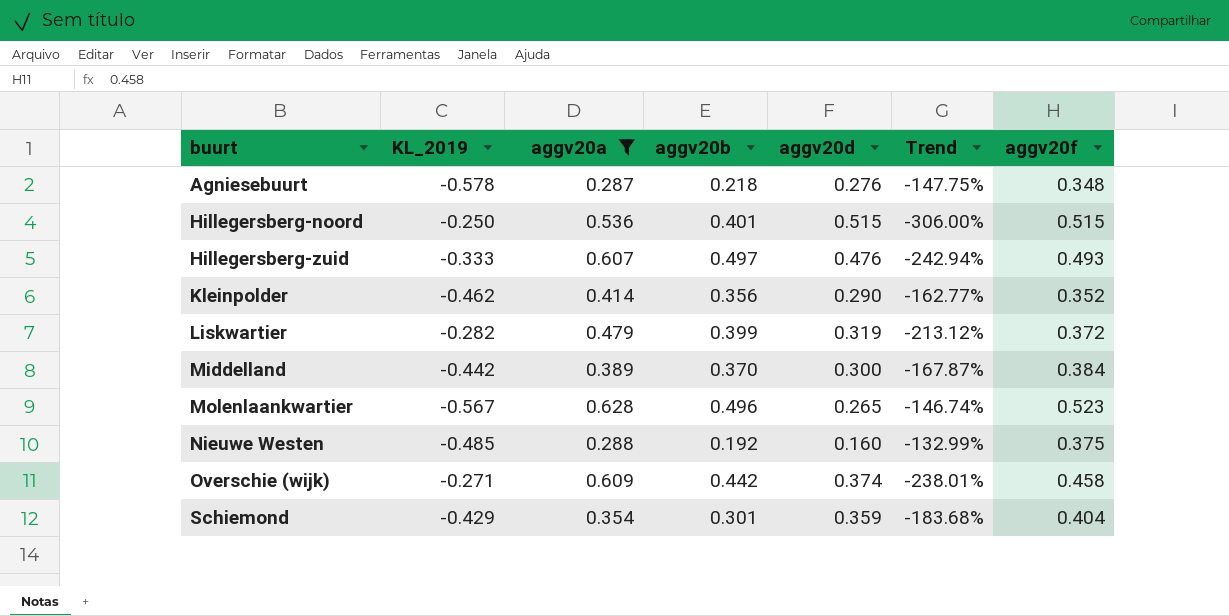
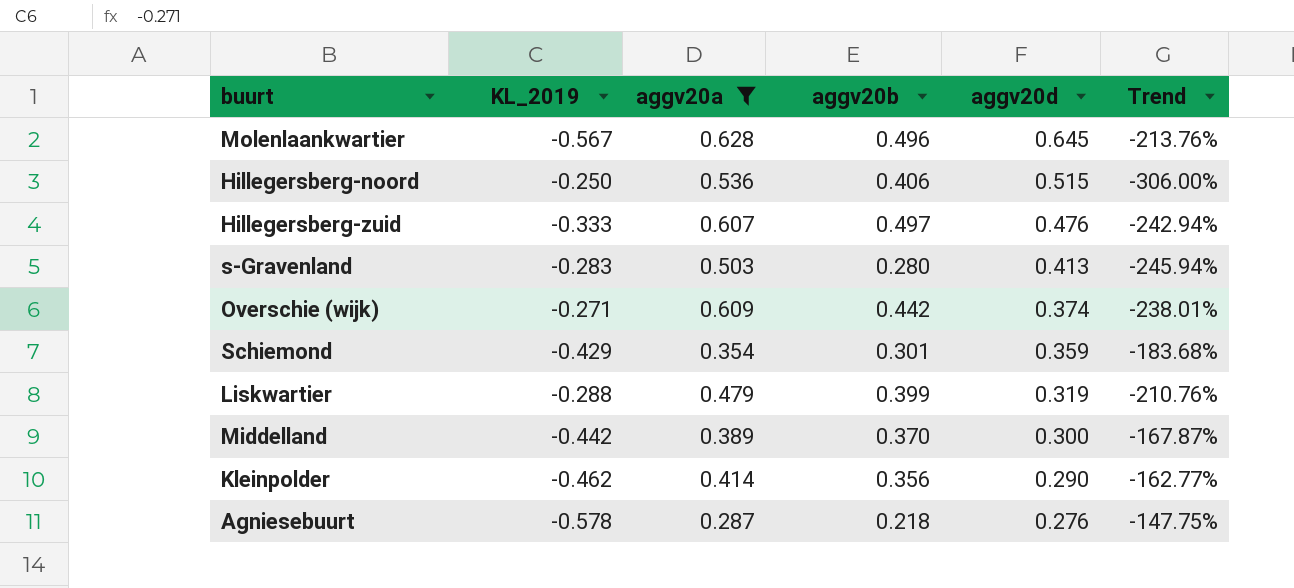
row order: buurt ascending -> aggv20d descending
column aggv20f | position: 7 -> none
row Nieuwe Westen: -0.485 | 0.288 | 0.192 | 0.160 | -132.99% | 0.375 -> none
Molenlaankwartier | aggv20d: 0.265 -> 0.645
Molenlaankwartier | Trend: -146.74% -> -213.76%
Hillegersberg-noord | aggv20b: 0.401 -> 0.406
row s-Gravenland: none -> -0.283 | 0.503 | 0.280 | 0.413 | -245.94%
Liskwartier | KL_2019: -0.282 -> -0.288
Liskwartier | Trend: -213.12% -> -210.76%

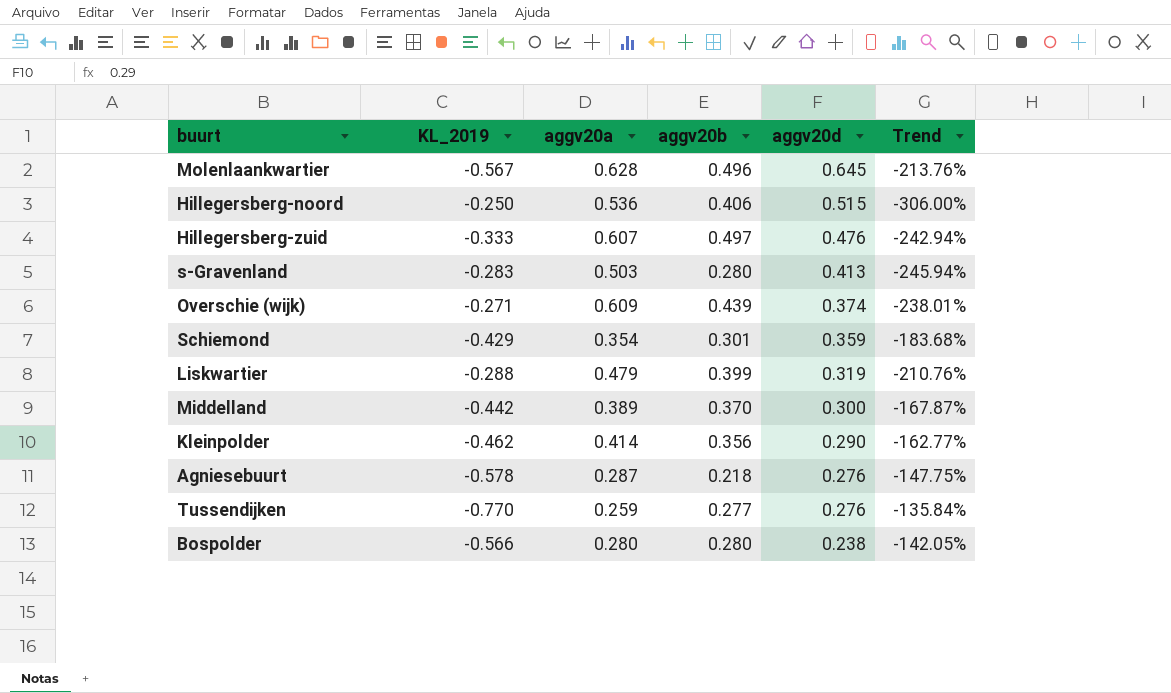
filter: aggv20a >= 0.287 -> none
Overschie (wijk) | aggv20b: 0.442 -> 0.439

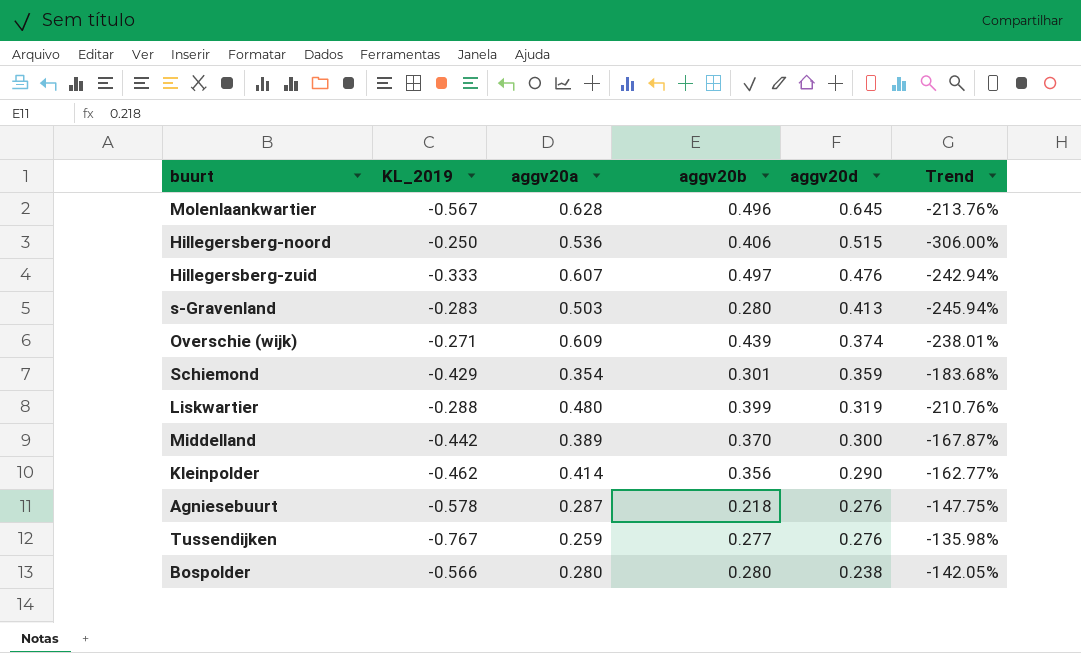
Liskwartier | aggv20a: 0.479 -> 0.480
Tussendijken | KL_2019: -0.770 -> -0.767
Tussendijken | Trend: -135.84% -> -135.98%

